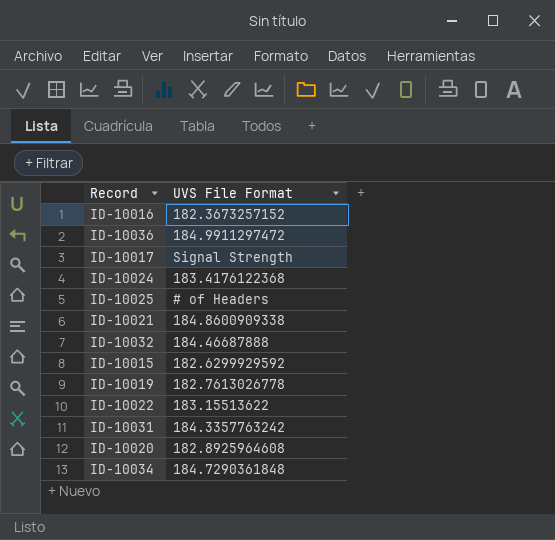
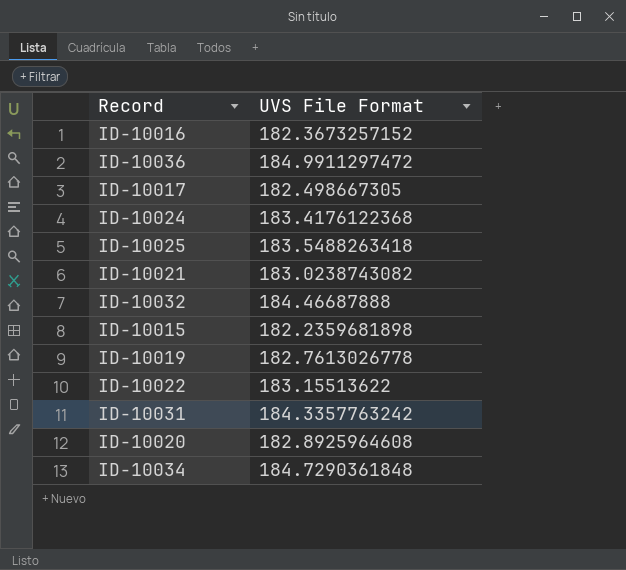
ID-10017 | UVS File Format: Signal Strength -> 182.498667305
ID-10025 | UVS File Format: # of Headers -> 183.5488263418
ID-10021 | UVS File Format: 184.8600909338 -> 183.0238743082
ID-10015 | UVS File Format: 182.6299929592 -> 182.2359681898

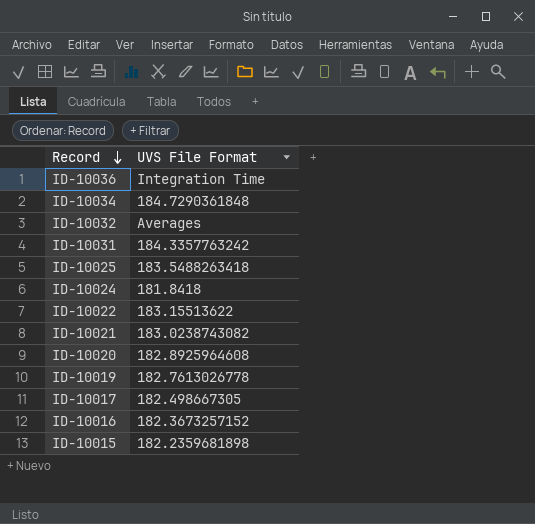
row order: none -> Record descending
ID-10036 | UVS File Format: 184.9911297472 -> Integration Time
ID-10032 | UVS File Format: 184.46687888 -> Averages
ID-10024 | UVS File Format: 183.4176122368 -> 181.8418

